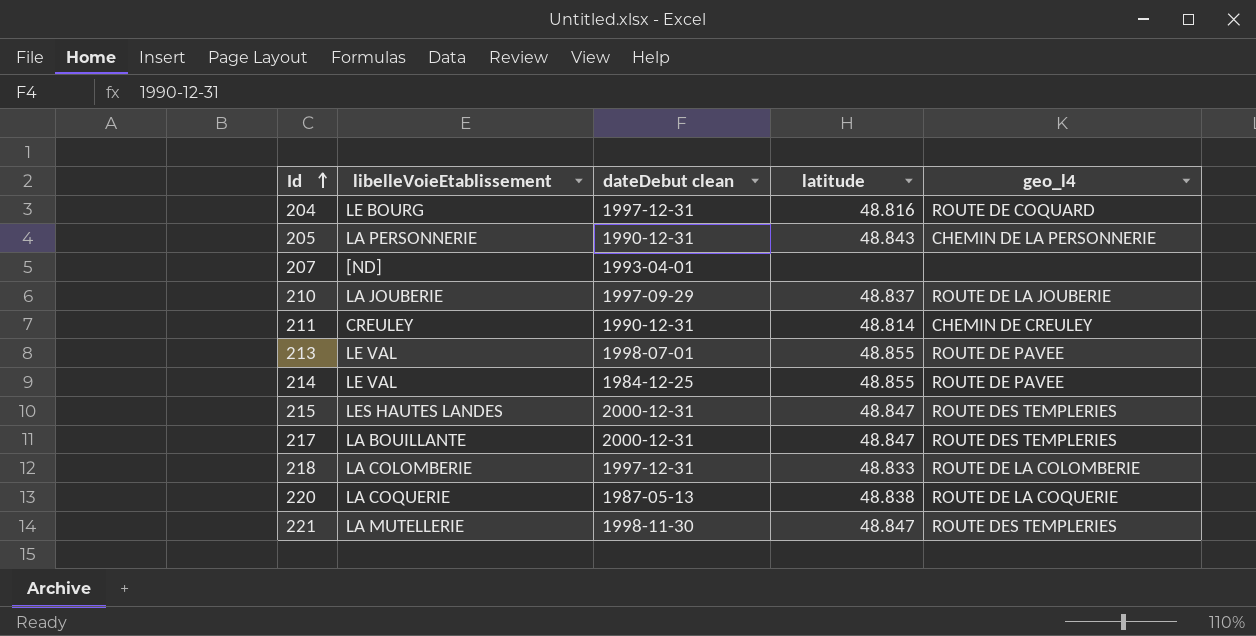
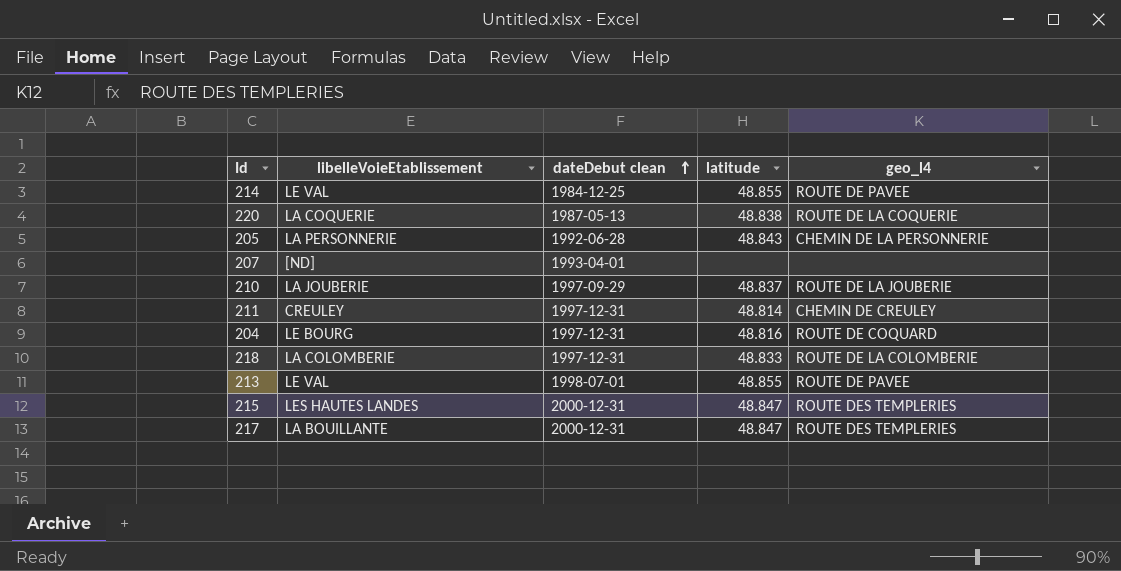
row order: Id ascending -> dateDebut clean ascending
row 221: LA MUTELLERIE | 1998-11-30 | 48.847 | ROUTE DES TEMPLERIES -> none
205 | dateDebut clean: 1990-12-31 -> 1992-06-28
211 | dateDebut clean: 1990-12-31 -> 1997-12-31

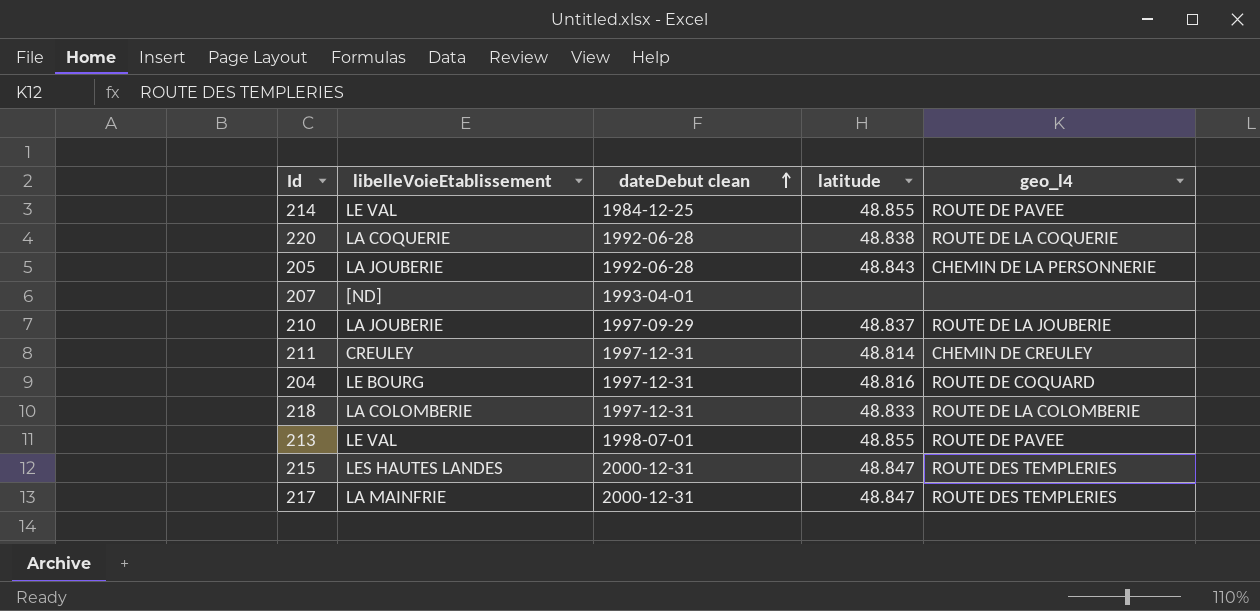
220 | dateDebut clean: 1987-05-13 -> 1992-06-28
205 | libelleVoieEtablissement: LA PERSONNERIE -> LA JOUBERIE
217 | libelleVoieEtablissement: LA BOUILLANTE -> LA MAINFRIE

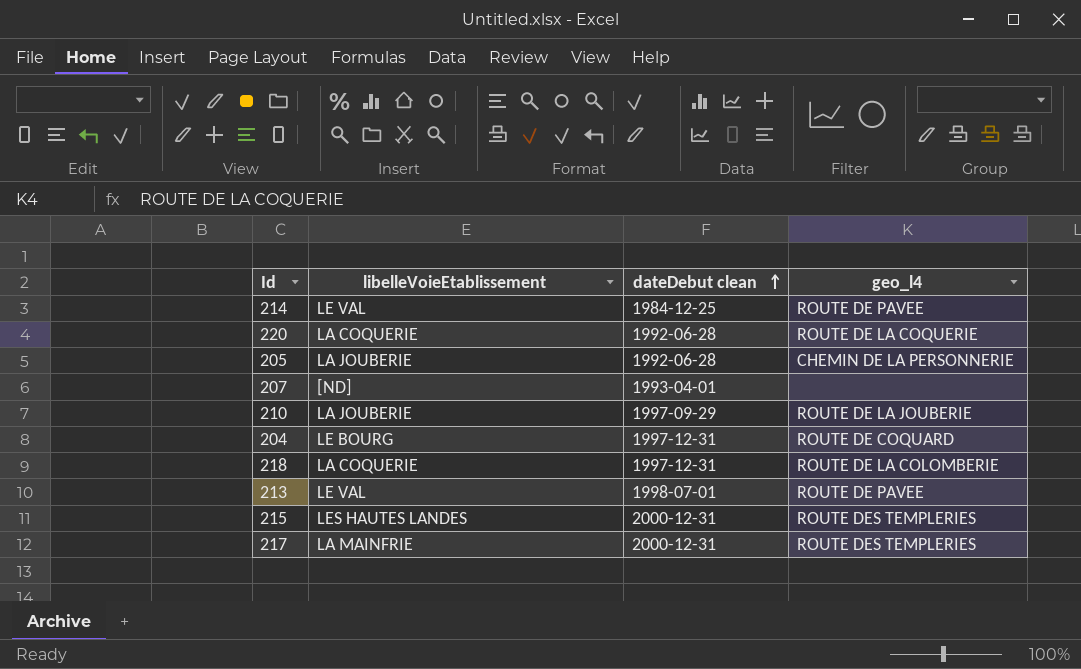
column latitude | position: 4 -> none
row 211: CREULEY | 1997-12-31 | 48.814 | CHEMIN DE CREULEY -> none
218 | libelleVoieEtablissement: LA COLOMBERIE -> LA COQUERIE

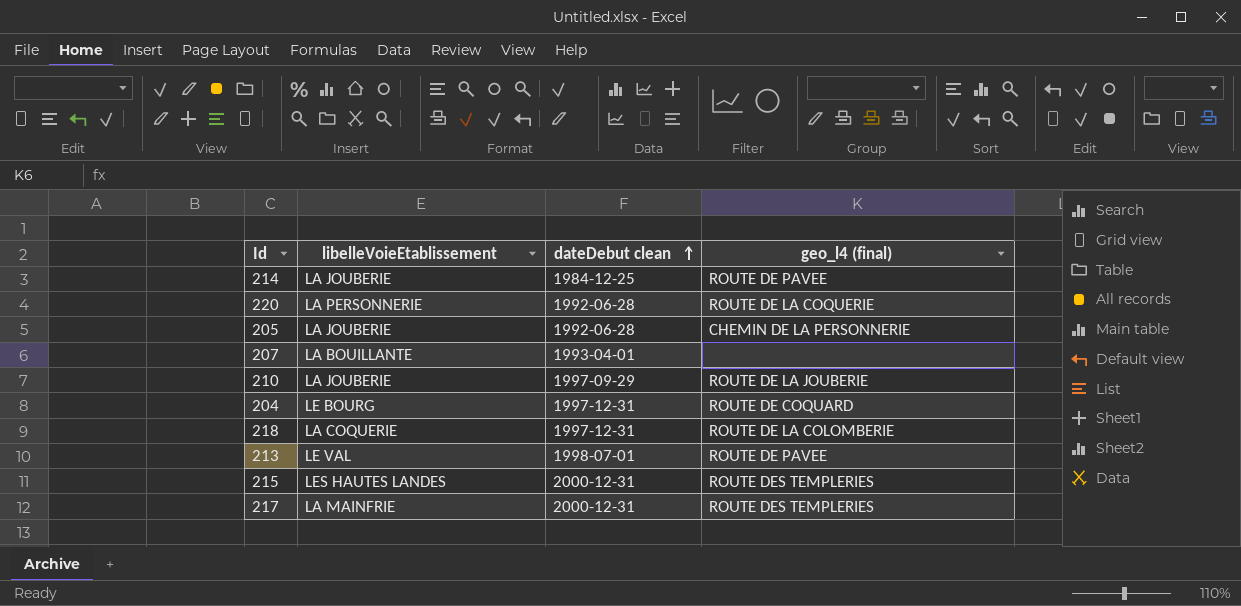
column name: geo_l4 -> geo_l4 (final)
214 | libelleVoieEtablissement: LE VAL -> LA JOUBERIE
220 | libelleVoieEtablissement: LA COQUERIE -> LA PERSONNERIE
207 | libelleVoieEtablissement: [ND] -> LA BOUILLANTE

